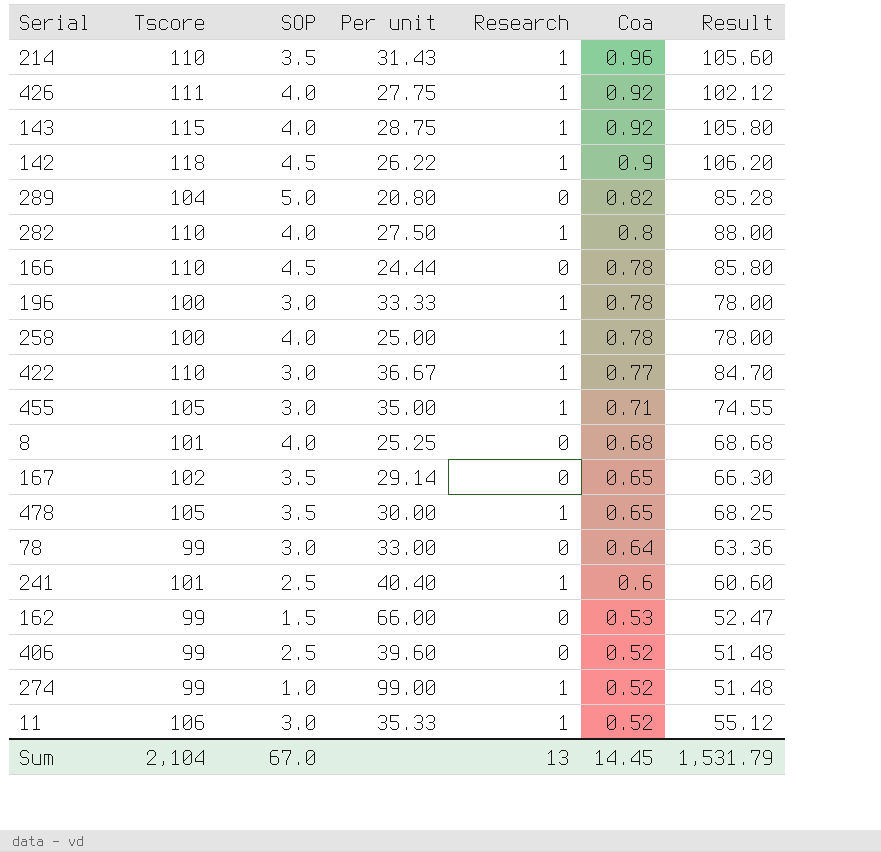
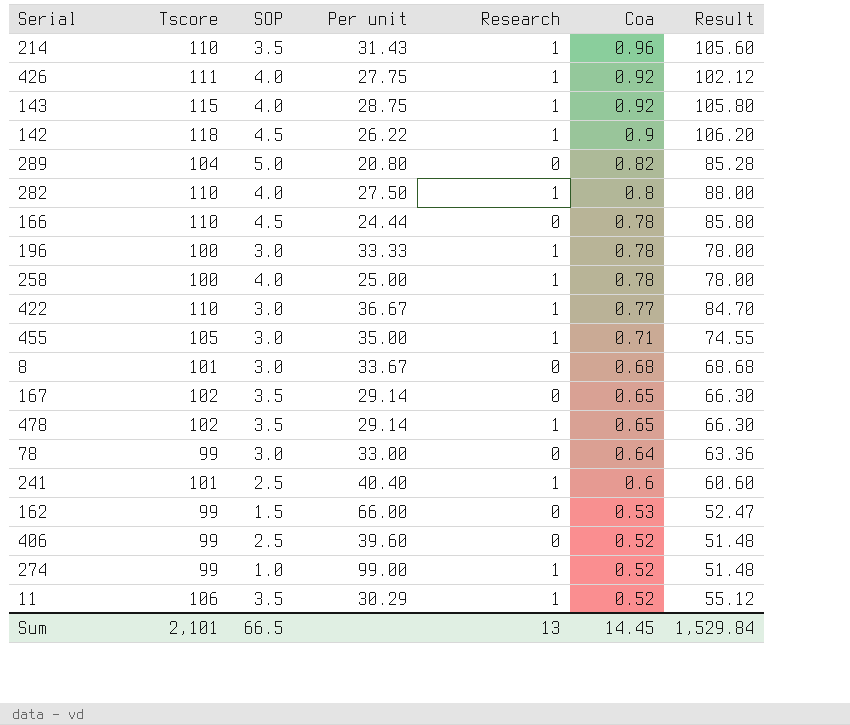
8 | SOP: 4.0 -> 3.0
8 | Per unit: 25.25 -> 33.67
478 | Tscore: 105 -> 102
478 | Per unit: 30.00 -> 29.14
478 | Result: 68.25 -> 66.30
11 | SOP: 3.0 -> 3.5
11 | Per unit: 35.33 -> 30.29
Sum | Tscore: 2,104 -> 2,101
Sum | SOP: 67.0 -> 66.5
Sum | Result: 1,531.79 -> 1,529.84

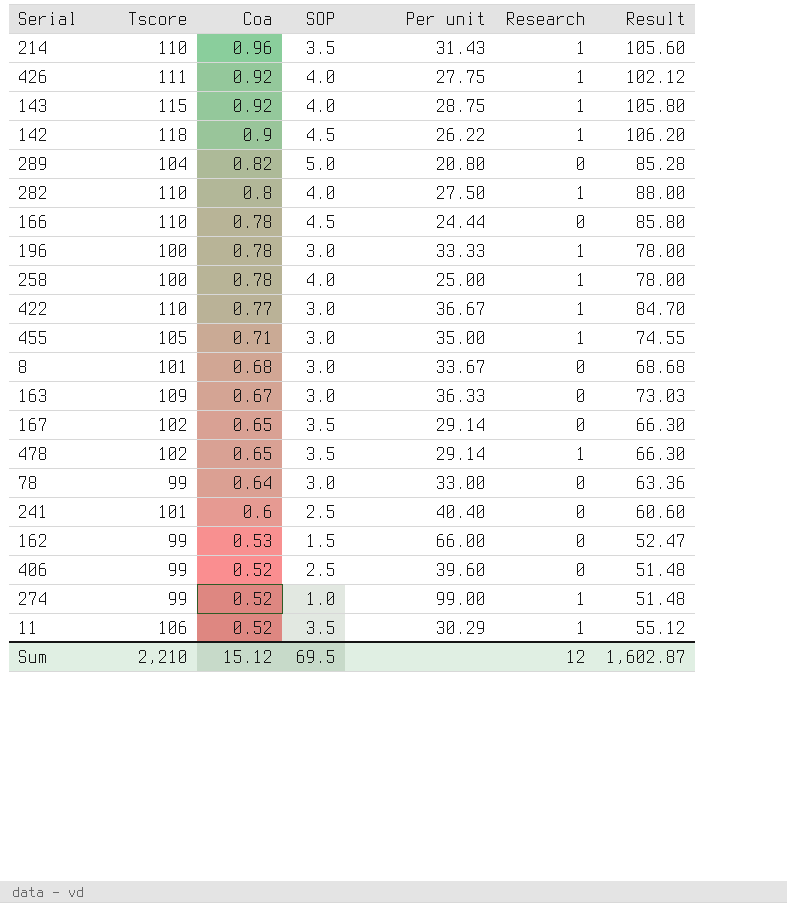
column Coa | position: 6 -> 3
row 163: none -> 109 | 0.67 | 3.0 | 36.33 | 0 | 73.03
241 | Research: 1 -> 0
Sum | Tscore: 2,101 -> 2,210
Sum | Coa: 14.45 -> 15.12
Sum | SOP: 66.5 -> 69.5
Sum | Research: 13 -> 12
Sum | Result: 1,529.84 -> 1,602.87

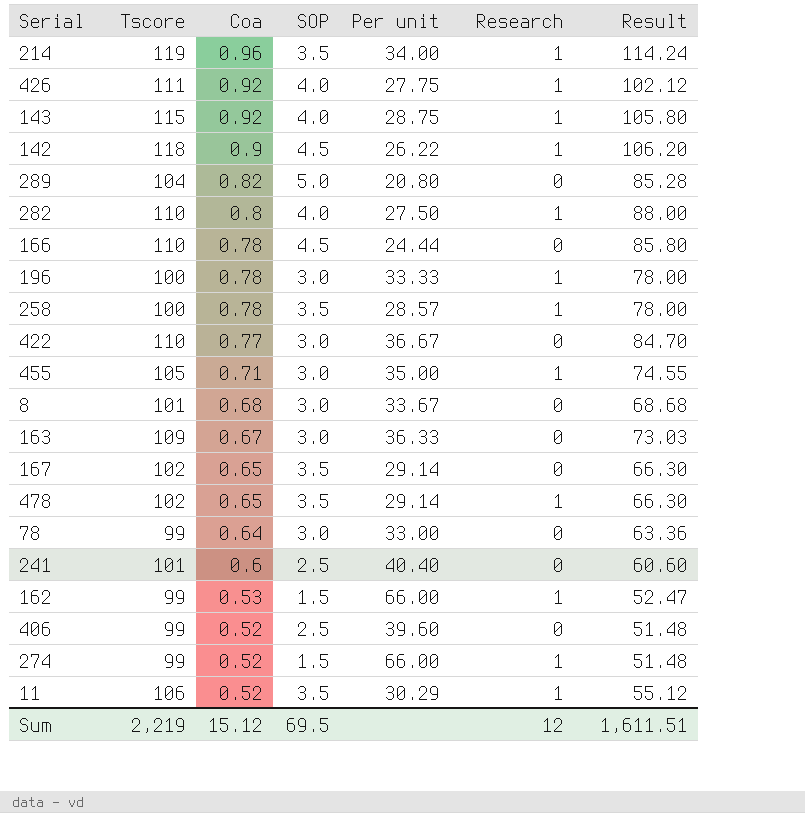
214 | Tscore: 110 -> 119
214 | Per unit: 31.43 -> 34.00
214 | Result: 105.60 -> 114.24
258 | SOP: 4.0 -> 3.5
258 | Per unit: 25.00 -> 28.57
422 | Research: 1 -> 0
162 | Research: 0 -> 1
274 | SOP: 1.0 -> 1.5
274 | Per unit: 99.00 -> 66.00
Sum | Tscore: 2,210 -> 2,219
Sum | Result: 1,602.87 -> 1,611.51

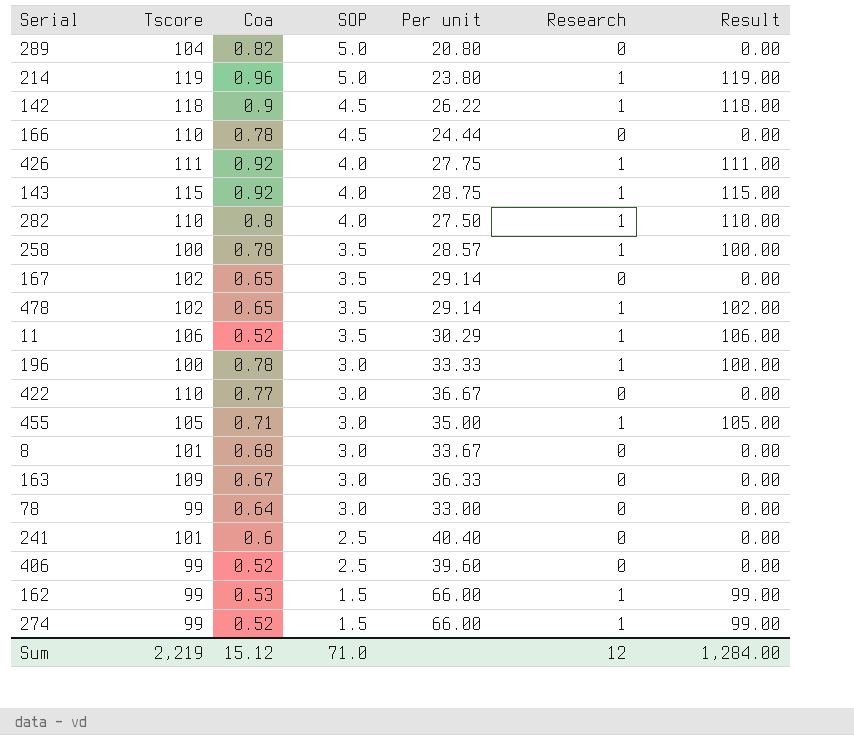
row order: Coa descending -> SOP descending
column Result | formula: [Tscore] * [Coa] -> [Tscore] * [Research]
214 | SOP: 3.5 -> 5.0
214 | Per unit: 34.00 -> 23.80
Sum | SOP: 69.5 -> 71.0
Sum | Result: 1,611.51 -> 1,284.00

